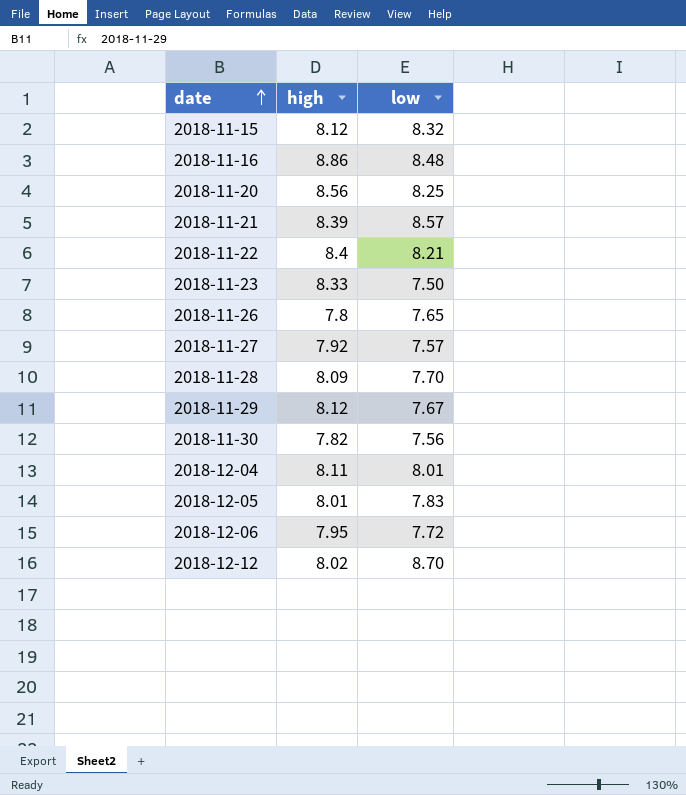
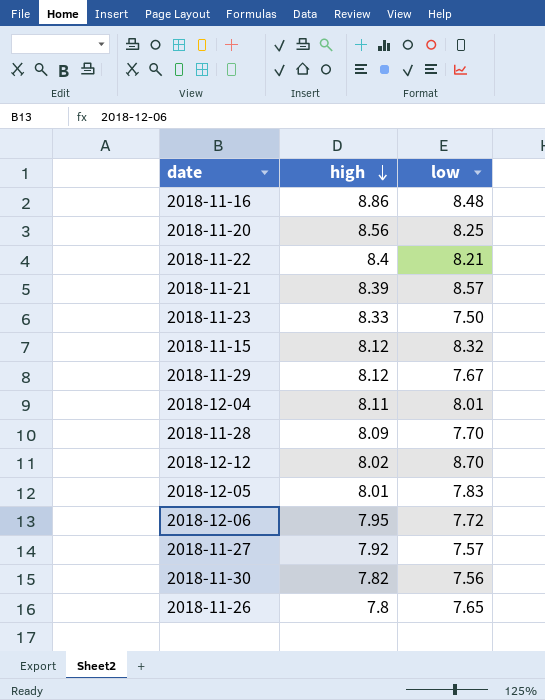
row order: date ascending -> high descending

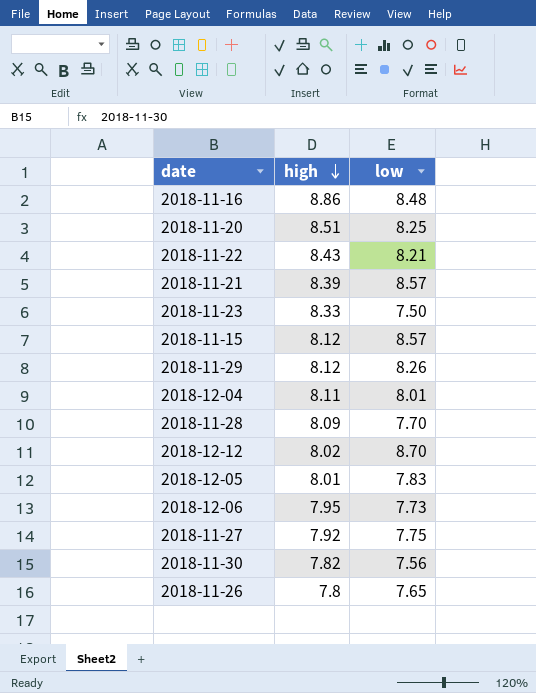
2018-11-20 | high: 8.56 -> 8.51
2018-11-22 | high: 8.4 -> 8.43
2018-11-15 | low: 8.32 -> 8.57
2018-11-29 | low: 7.67 -> 8.26
2018-12-06 | low: 7.72 -> 7.73
2018-11-27 | low: 7.57 -> 7.75

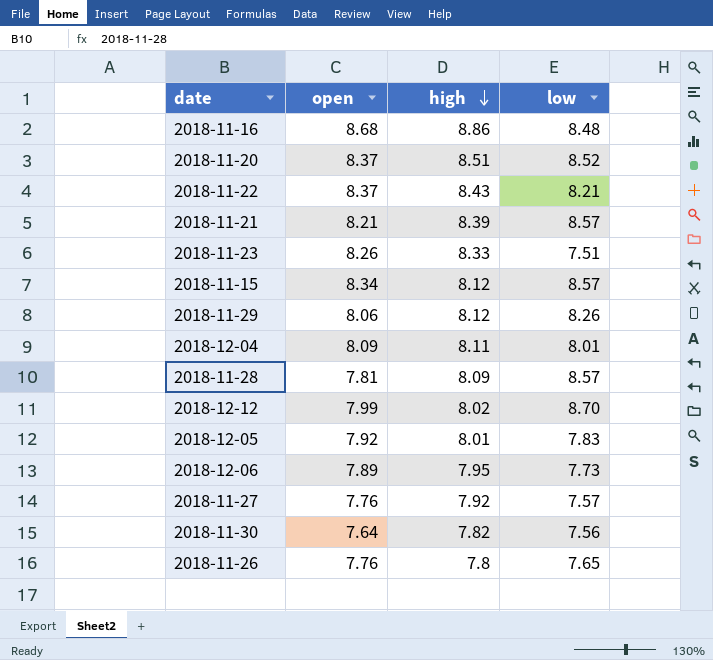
column open | position: none -> 2
2018-11-20 | low: 8.25 -> 8.52
2018-11-23 | low: 7.50 -> 7.51
2018-11-28 | low: 7.70 -> 8.57
2018-11-27 | low: 7.75 -> 7.57

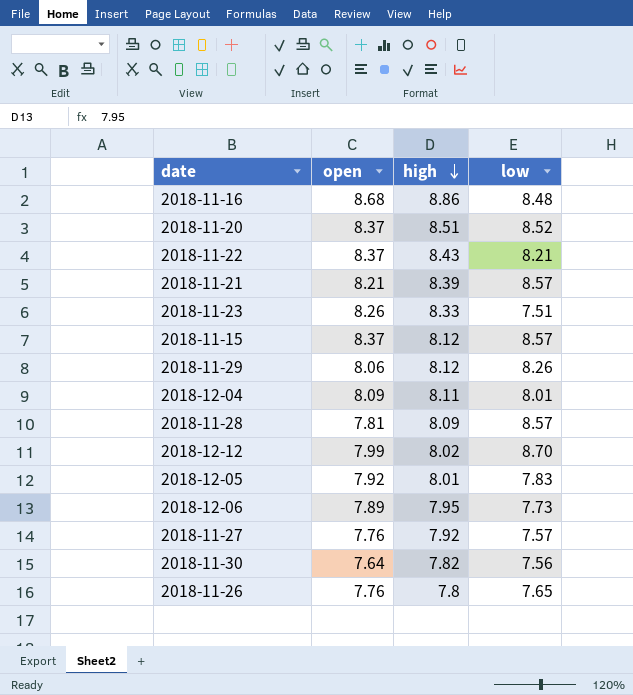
2018-11-15 | open: 8.34 -> 8.37

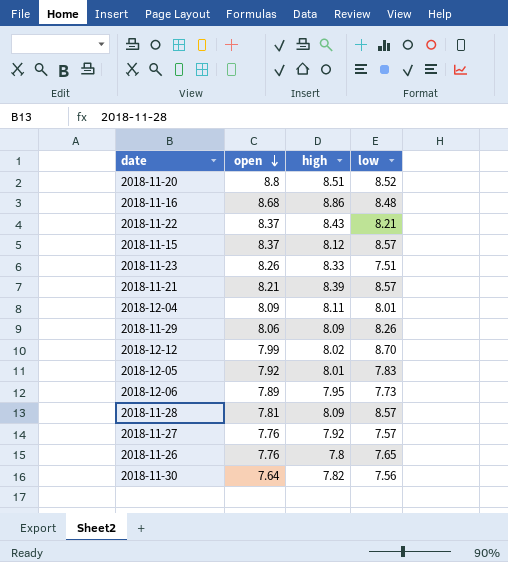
row order: high descending -> open descending
2018-11-20 | open: 8.37 -> 8.8
2018-11-29 | high: 8.12 -> 8.09

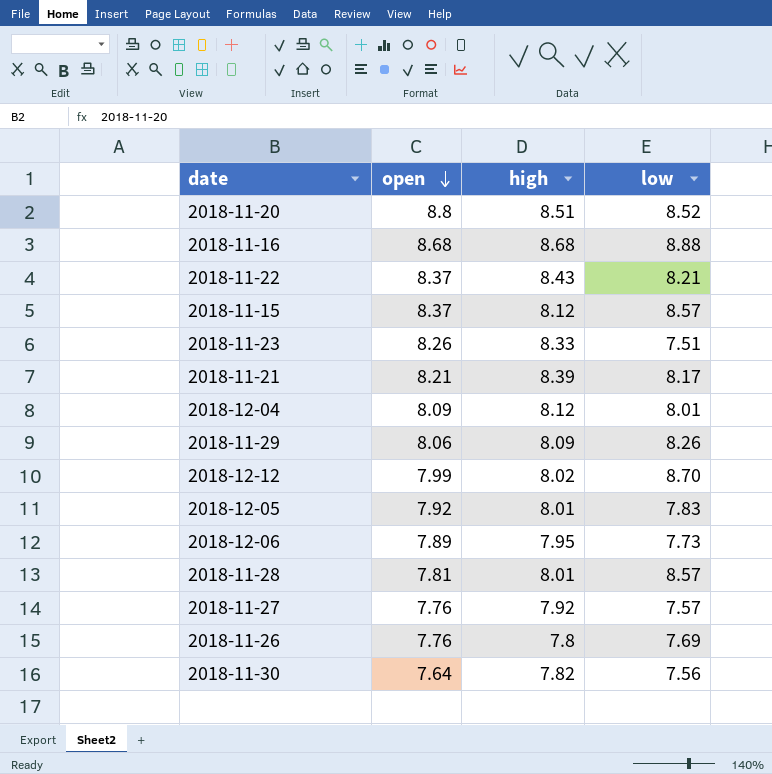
2018-11-16 | high: 8.86 -> 8.68
2018-11-16 | low: 8.48 -> 8.88
2018-11-21 | low: 8.57 -> 8.17
2018-12-04 | high: 8.11 -> 8.12
2018-11-28 | high: 8.09 -> 8.01
2018-11-26 | low: 7.65 -> 7.69

